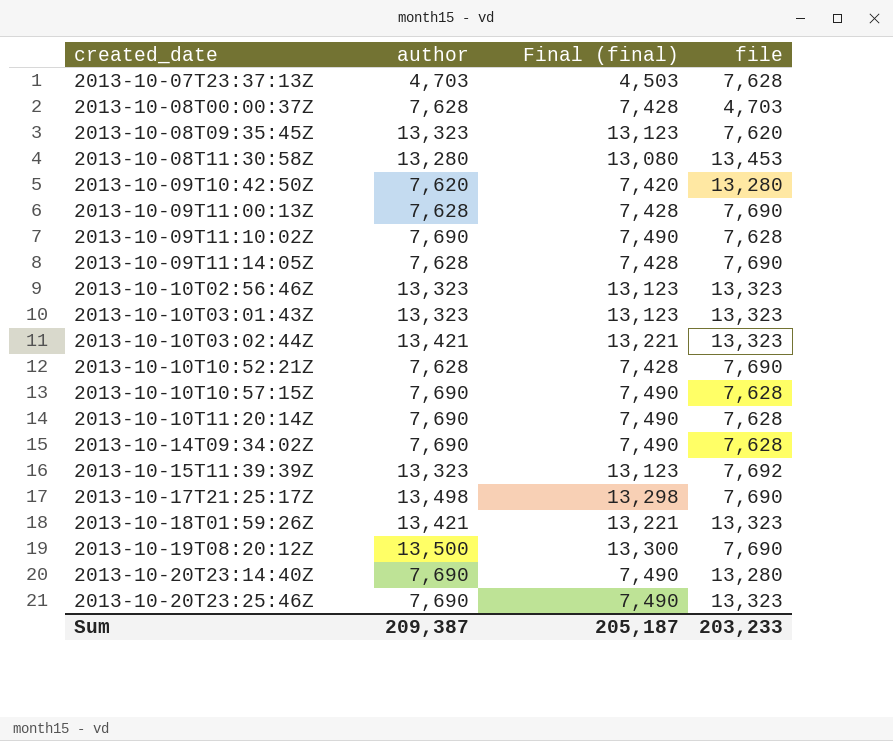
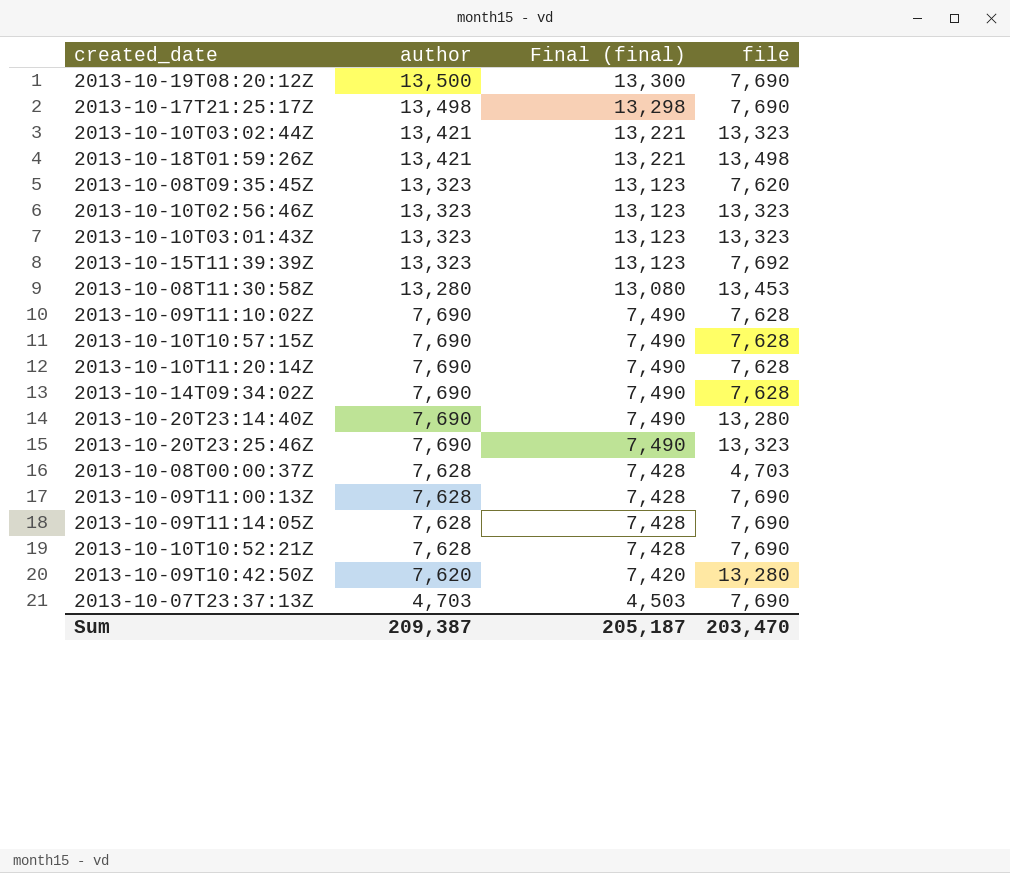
row order: created_date ascending -> author descending
2013-10-18T01:59:26Z | file: 13,323 -> 13,498
2013-10-07T23:37:13Z | file: 7,628 -> 7,690
Sum | file: 203,233 -> 203,470

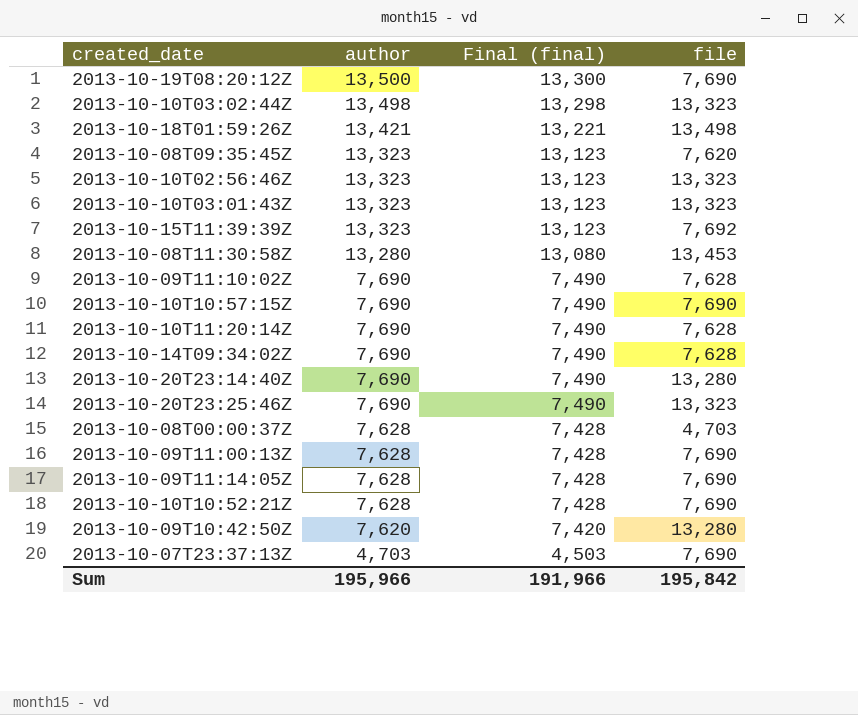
row 2013-10-17T21:25:17Z: 13,498 | 13,298 | 7,690 -> none
2013-10-10T03:02:44Z | author: 13,421 -> 13,498
2013-10-10T03:02:44Z | Final (final): 13,221 -> 13,298
2013-10-10T10:57:15Z | file: 7,628 -> 7,690
Sum | author: 209,387 -> 195,966
Sum | Final (final): 205,187 -> 191,966
Sum | file: 203,470 -> 195,842

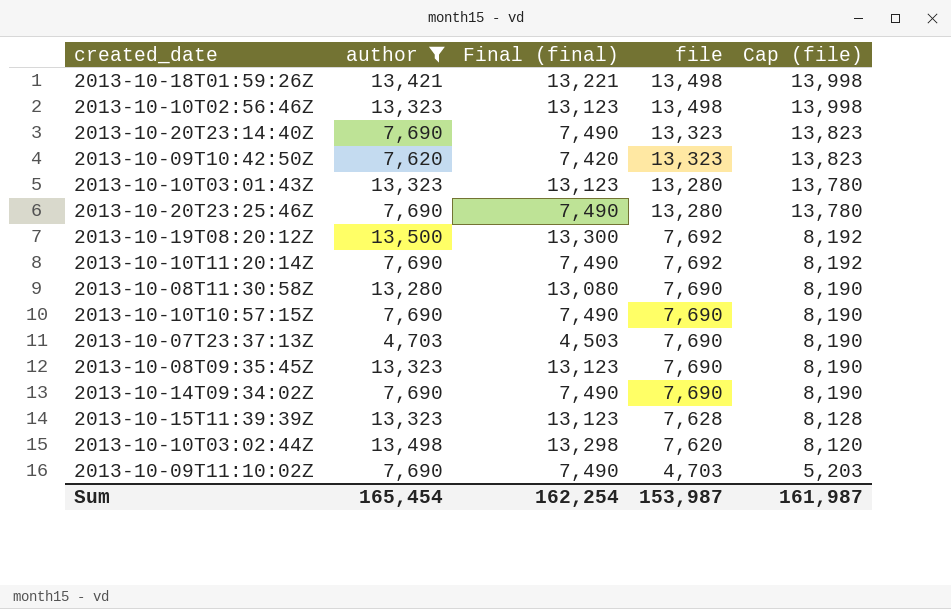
filter: none -> author != 7,628
row order: author descending -> file descending
column Cap (file) | formula: none -> [file] + 500
2013-10-10T02:56:46Z | file: 13,323 -> 13,498
2013-10-20T23:14:40Z | file: 13,280 -> 13,323
2013-10-09T10:42:50Z | file: 13,280 -> 13,323
2013-10-10T03:01:43Z | file: 13,323 -> 13,280
2013-10-20T23:25:46Z | file: 13,323 -> 13,280
2013-10-19T08:20:12Z | file: 7,690 -> 7,692
2013-10-10T11:20:14Z | file: 7,628 -> 7,692
2013-10-08T11:30:58Z | file: 13,453 -> 7,690
2013-10-08T09:35:45Z | file: 7,620 -> 7,690
2013-10-14T09:34:02Z | file: 7,628 -> 7,690
2013-10-15T11:39:39Z | file: 7,692 -> 7,628
2013-10-10T03:02:44Z | file: 13,323 -> 7,620
2013-10-09T11:10:02Z | file: 7,628 -> 4,703
Sum | author: 195,966 -> 165,454
Sum | Final (final): 191,966 -> 162,254
Sum | file: 195,842 -> 153,987

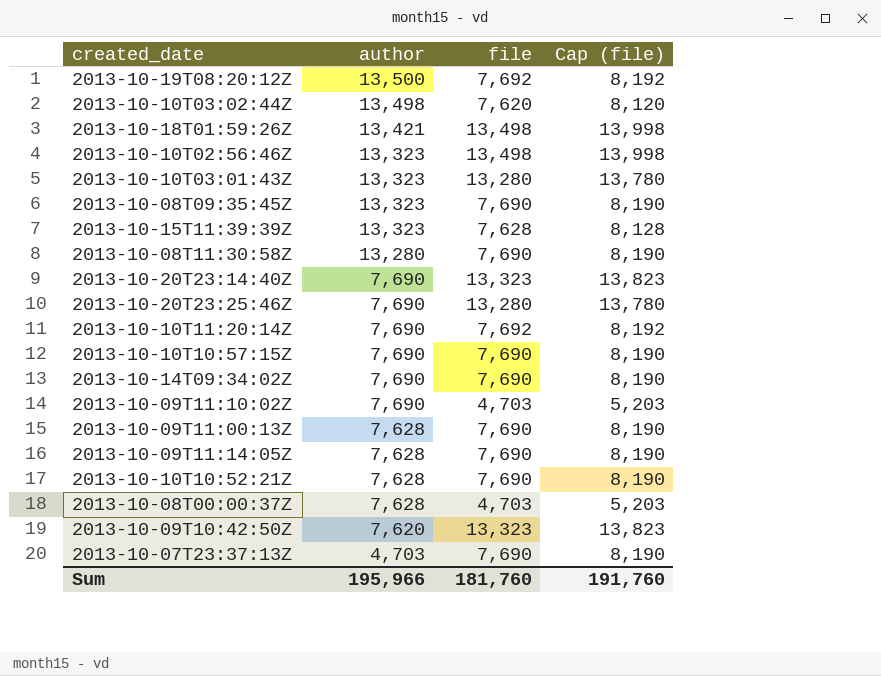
filter: author != 7,628 -> none
row order: file descending -> author descending
column Final (final) | formula: [author] - 200 -> none
Sum | author: 165,454 -> 195,966
Sum | file: 153,987 -> 181,760
Sum | Cap (file): 161,987 -> 191,760

